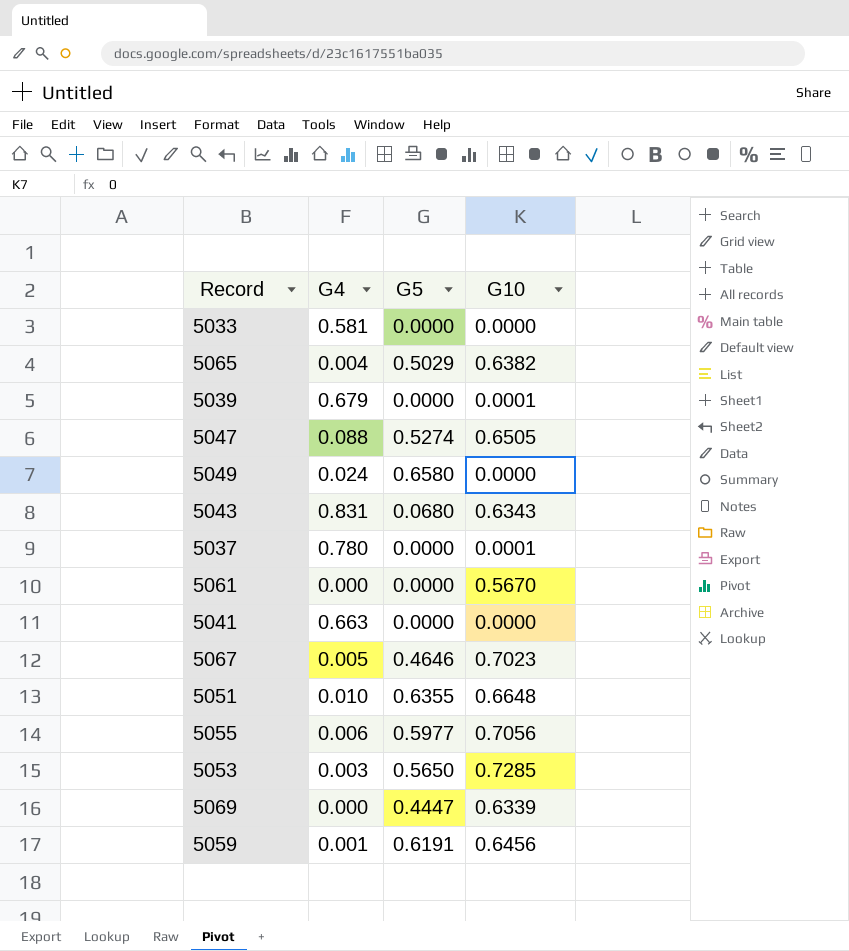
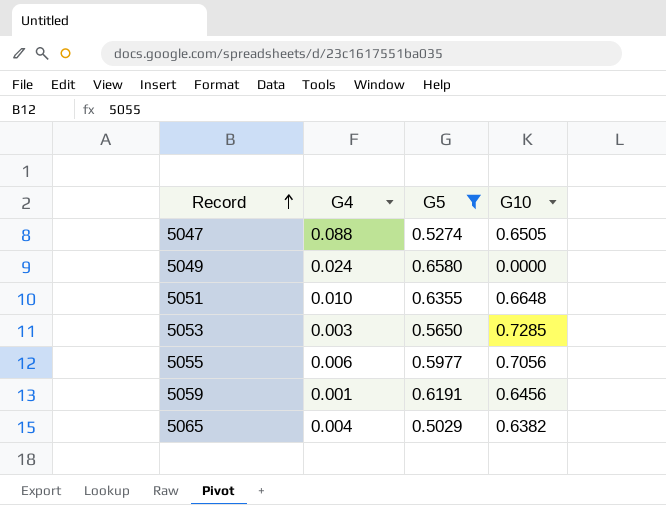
filter: none -> G5 >= 0.5029
row order: none -> Record ascending

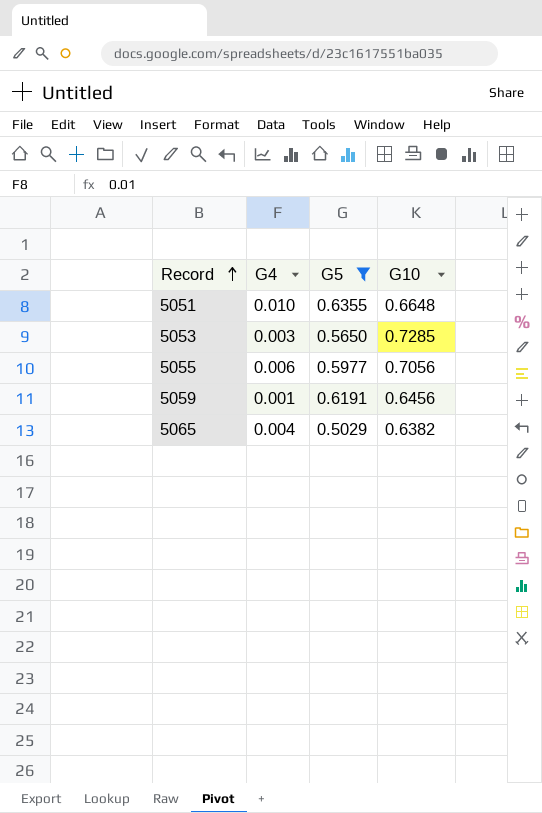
row 5047: 0.088 | 0.5274 | 0.6505 -> none
row 5049: 0.024 | 0.6580 | 0.0000 -> none

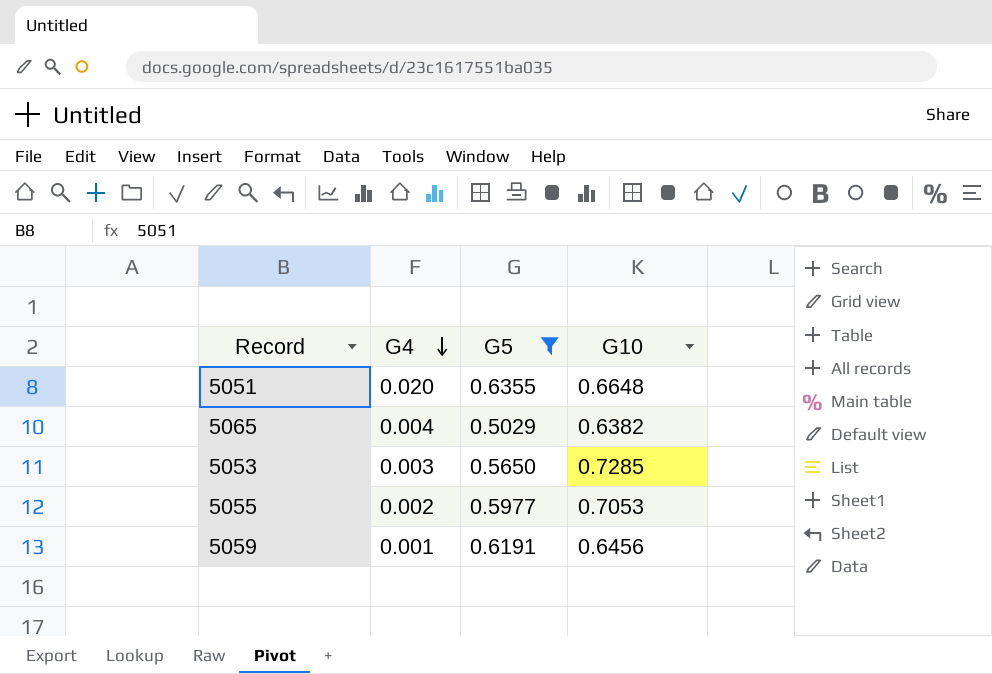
row order: Record ascending -> G4 descending
5051 | G4: 0.010 -> 0.020
5055 | G4: 0.006 -> 0.002
5055 | G10: 0.7056 -> 0.7053

